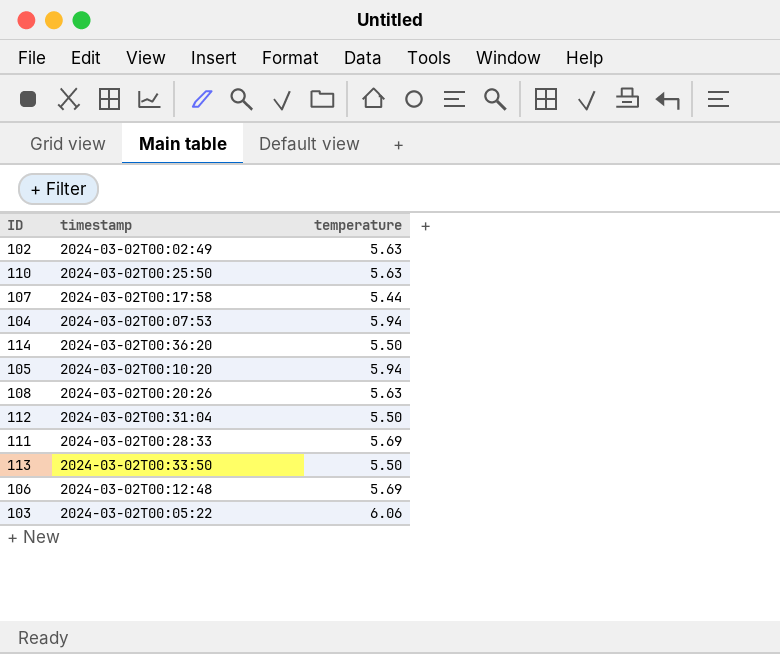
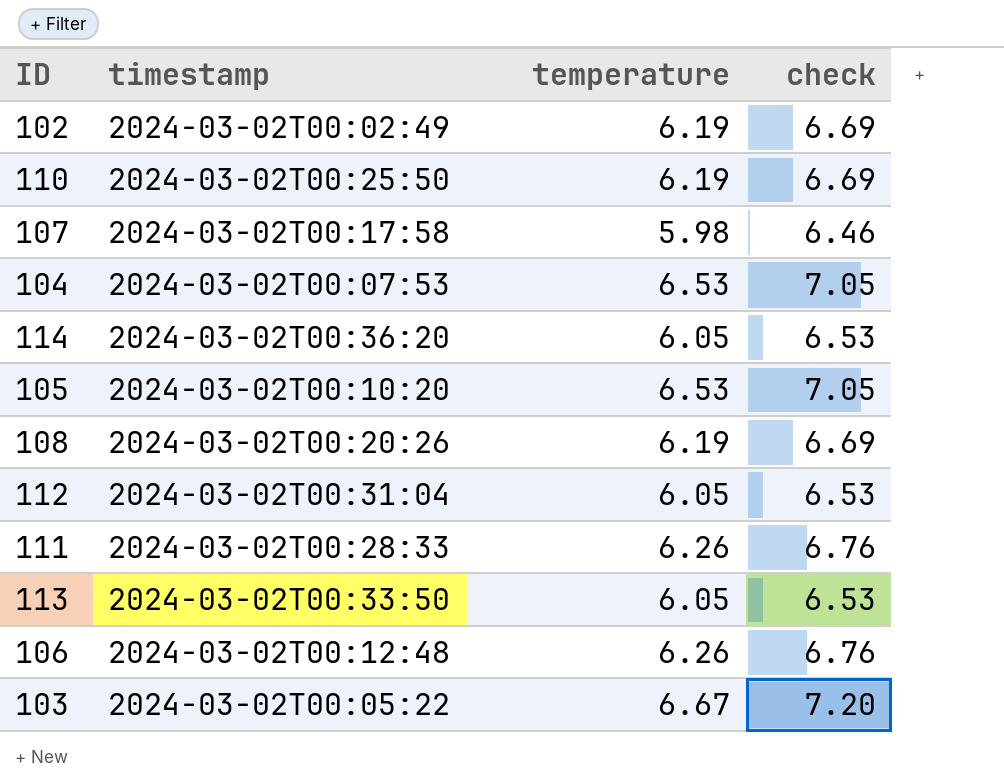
column check | formula: none -> [temperature] * 1.08
102 | temperature: 5.63 -> 6.19
110 | temperature: 5.63 -> 6.19
107 | temperature: 5.44 -> 5.98
104 | temperature: 5.94 -> 6.53
114 | temperature: 5.50 -> 6.05
105 | temperature: 5.94 -> 6.53
108 | temperature: 5.63 -> 6.19
112 | temperature: 5.50 -> 6.05
111 | temperature: 5.69 -> 6.26
113 | temperature: 5.50 -> 6.05
106 | temperature: 5.69 -> 6.26
103 | temperature: 6.06 -> 6.67

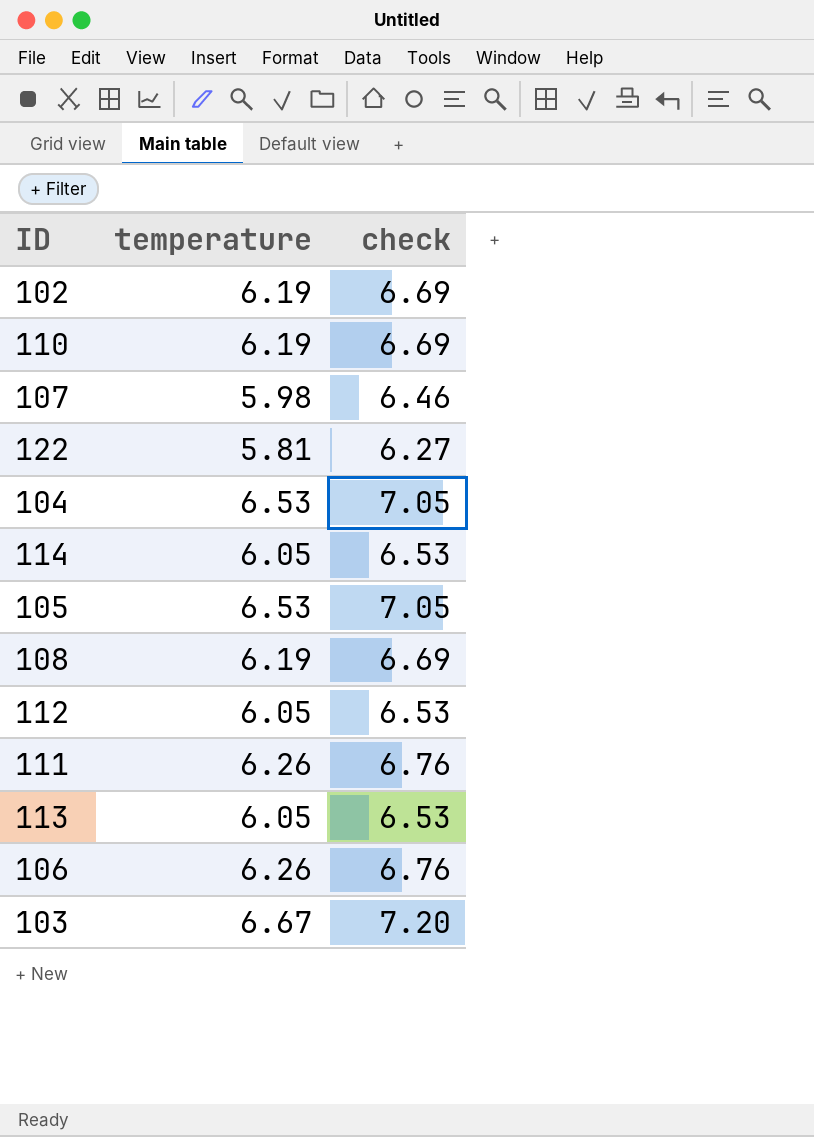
column timestamp | position: 2 -> none
row 122: none -> 5.81 | 6.27

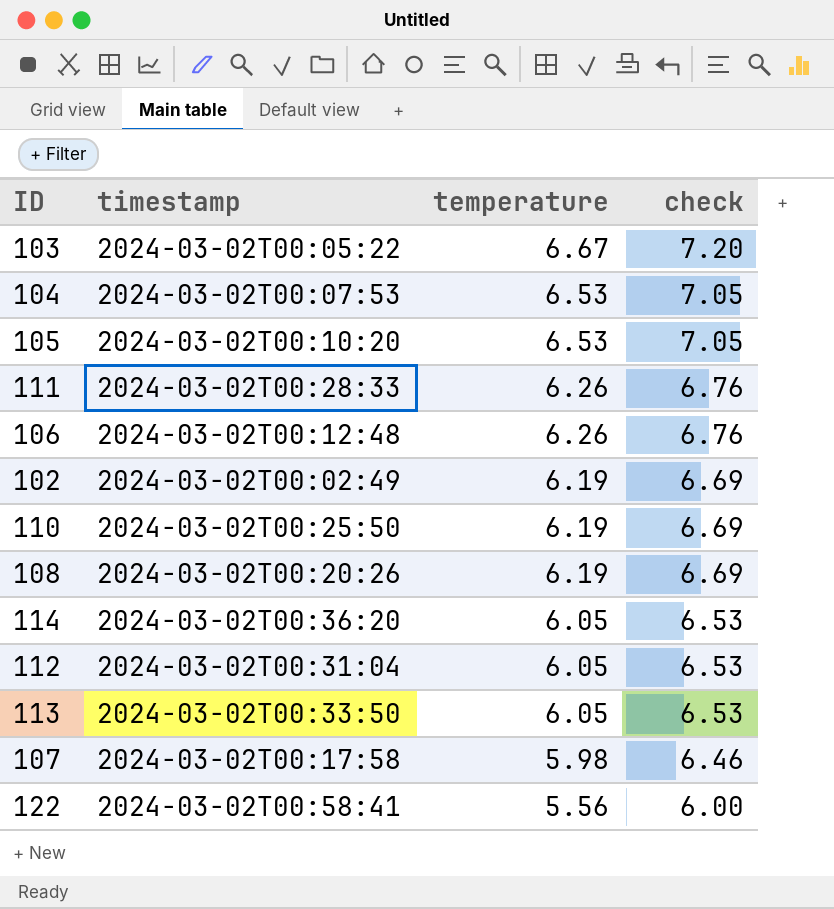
row order: none -> temperature descending
column timestamp | position: none -> 2
122 | temperature: 5.81 -> 5.56
122 | check: 6.27 -> 6.00

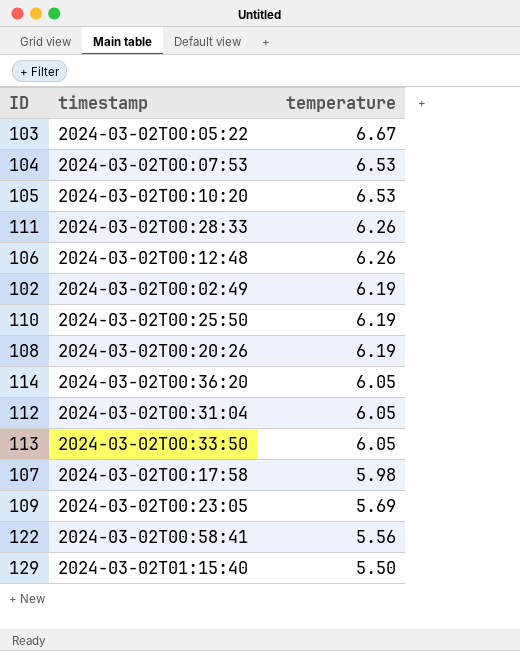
column check | formula: [temperature] * 1.08 -> none
row 109: none -> 2024-03-02T00:23:05 | 5.69
row 129: none -> 2024-03-02T01:15:40 | 5.50

